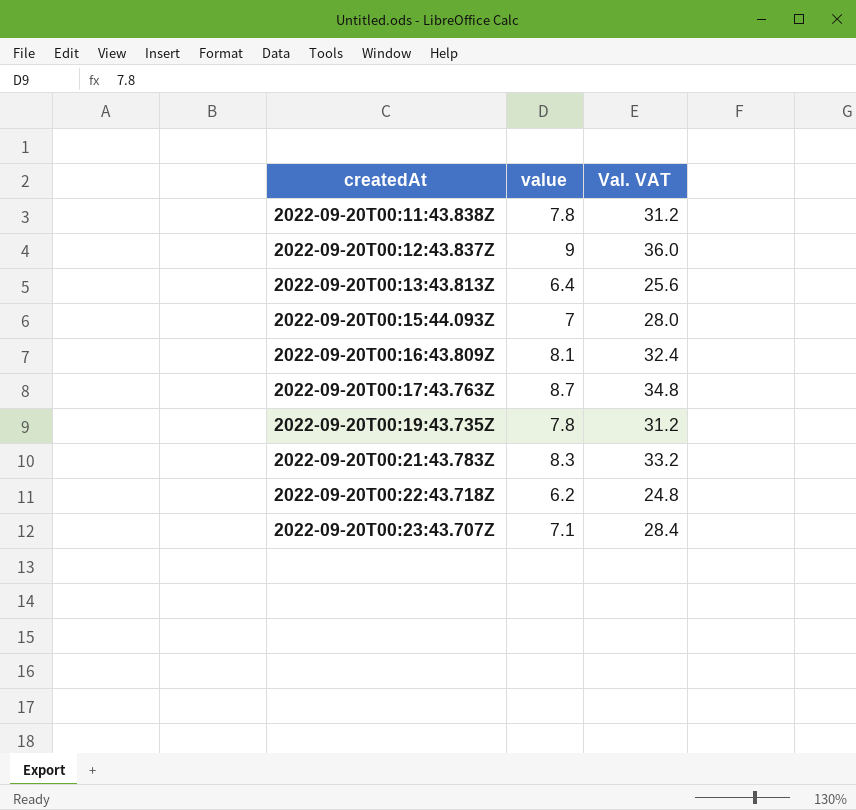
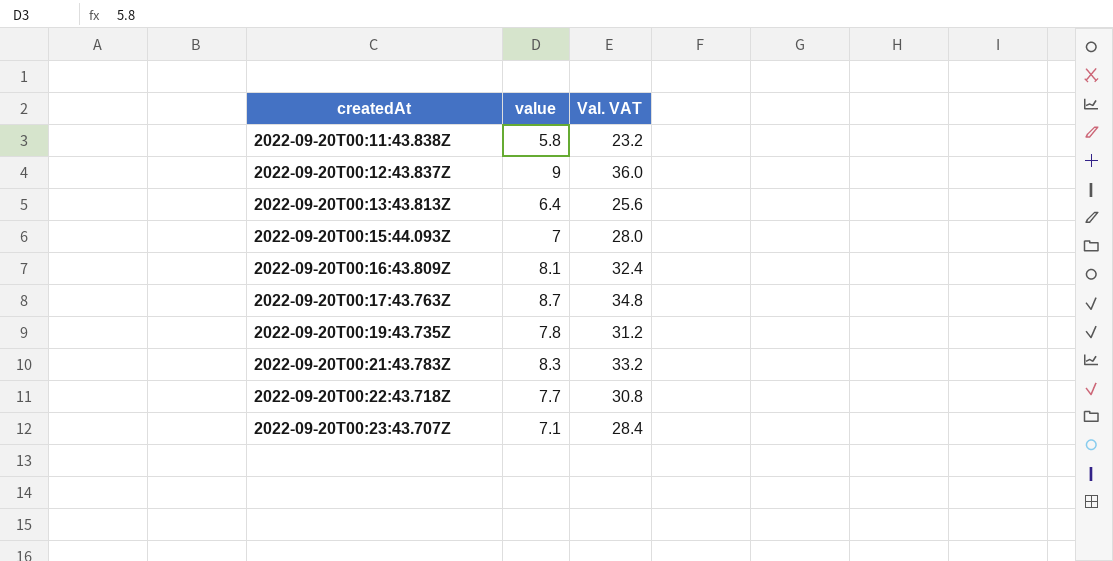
2022-09-20T00:11:43.838Z | value: 7.8 -> 5.8
2022-09-20T00:11:43.838Z | Val. VAT: 31.2 -> 23.2
2022-09-20T00:22:43.718Z | value: 6.2 -> 7.7
2022-09-20T00:22:43.718Z | Val. VAT: 24.8 -> 30.8

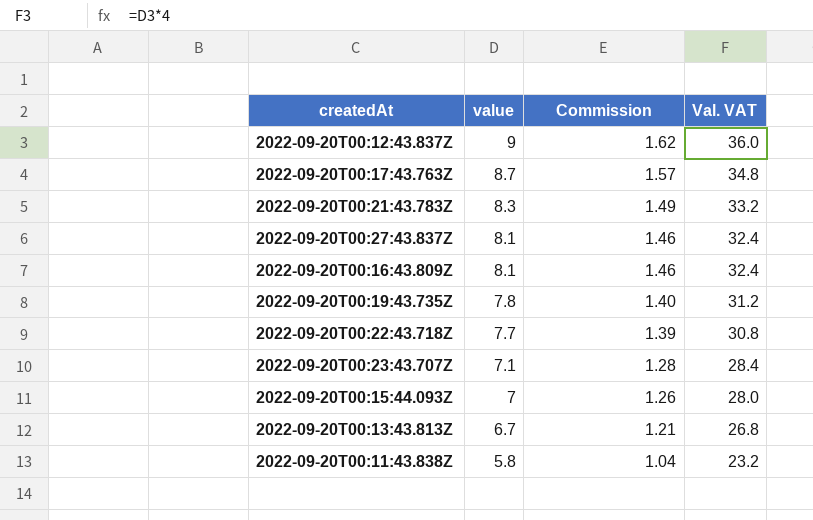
row order: createdAt ascending -> value descending
column Commission | formula: none -> [value] * 0.18
row 2022-09-20T00:27:43.837Z: none -> 8.1 | 1.46 | 32.4
2022-09-20T00:13:43.813Z | value: 6.4 -> 6.7
2022-09-20T00:13:43.813Z | Val. VAT: 25.6 -> 26.8

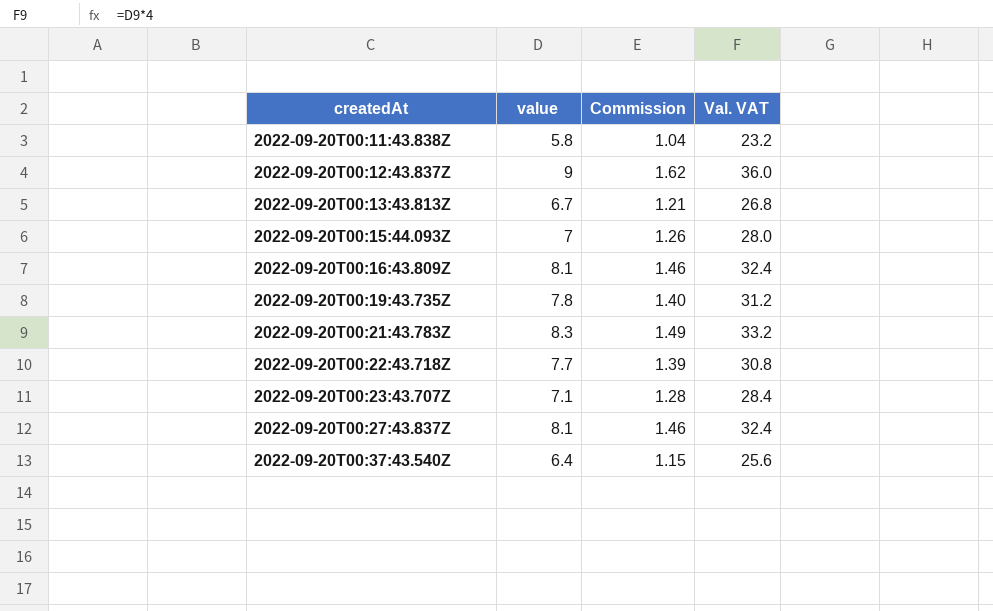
row order: value descending -> createdAt ascending
row 2022-09-20T00:17:43.763Z: 8.7 | 1.57 | 34.8 -> none
row 2022-09-20T00:37:43.540Z: none -> 6.4 | 1.15 | 25.6

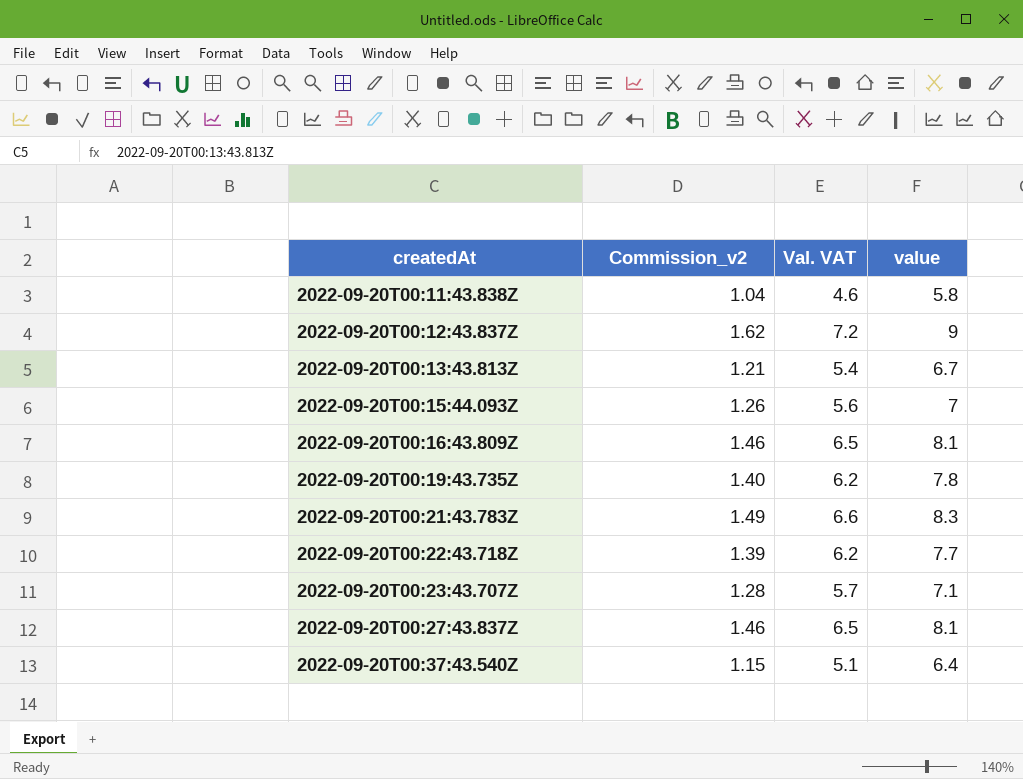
column name: Commission -> Commission_v2
column Val. VAT | formula: [value] * 4 -> [value] * 0.8
column value | position: 2 -> 4

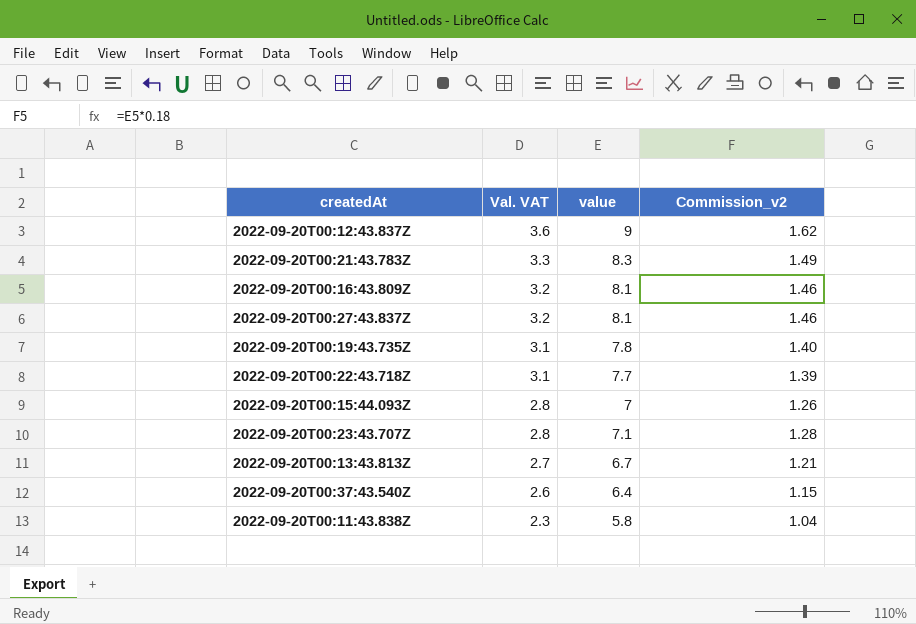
row order: createdAt ascending -> Val. VAT descending
column Val. VAT | formula: [value] * 0.8 -> [value] * 0.4
column Commission_v2 | position: 2 -> 4

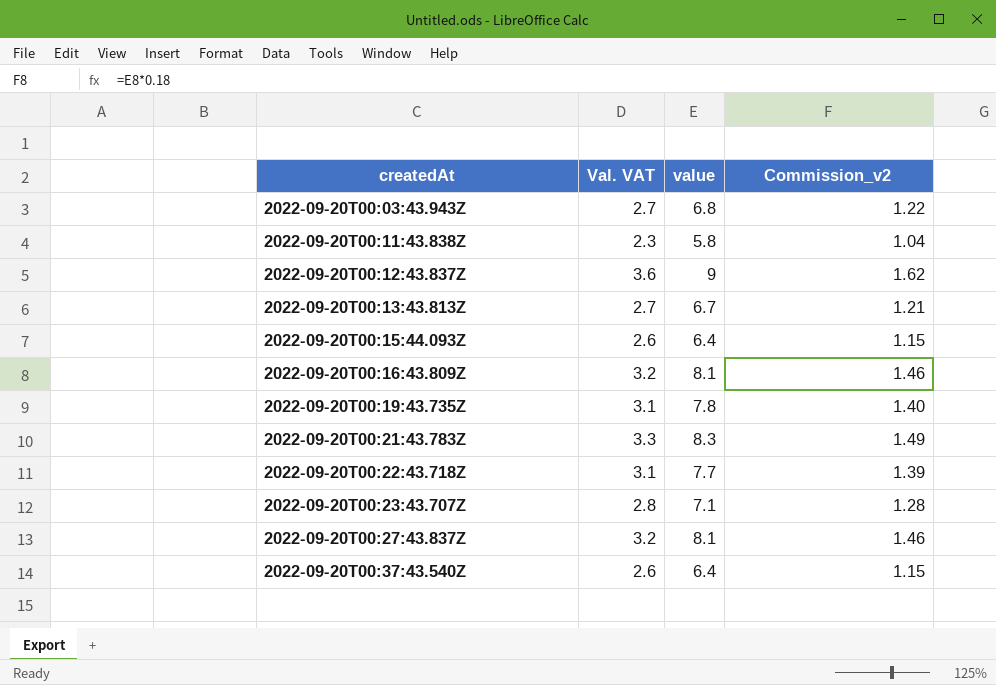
row order: Val. VAT descending -> createdAt ascending
row 2022-09-20T00:03:43.943Z: none -> 2.7 | 6.8 | 1.22
2022-09-20T00:15:44.093Z | Val. VAT: 2.8 -> 2.6
2022-09-20T00:15:44.093Z | value: 7 -> 6.4
2022-09-20T00:15:44.093Z | Commission_v2: 1.26 -> 1.15

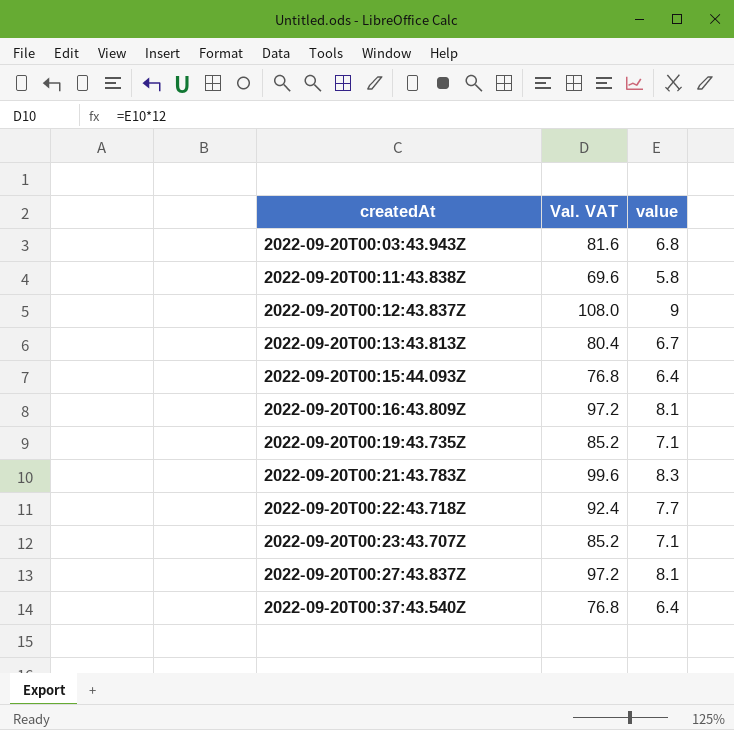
column Commission_v2 | formula: [value] * 0.18 -> none
column Val. VAT | formula: [value] * 0.4 -> [value] * 12
2022-09-20T00:19:43.735Z | value: 7.8 -> 7.1

